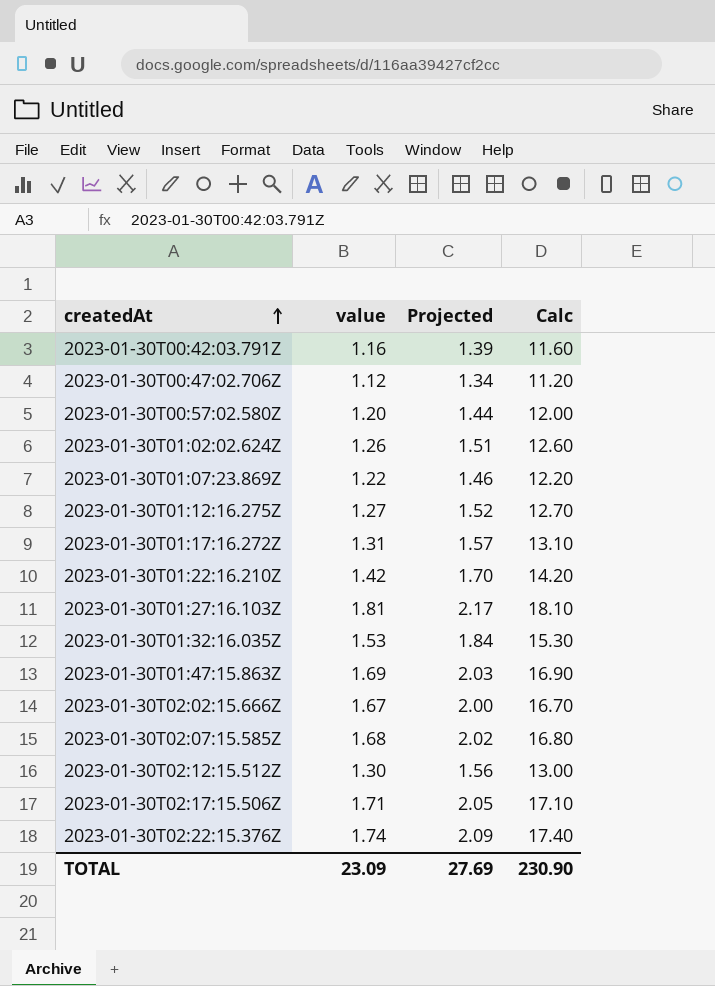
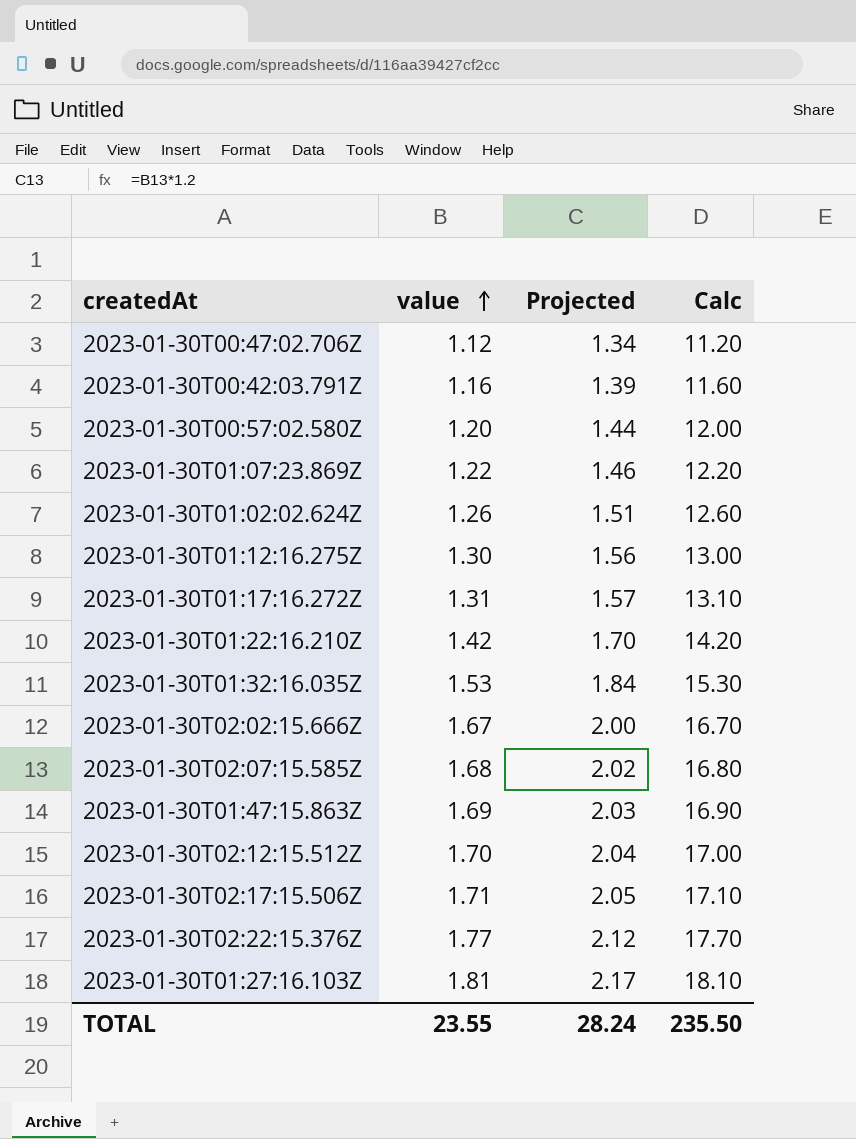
row order: createdAt ascending -> value ascending
2023-01-30T01:12:16.275Z | value: 1.27 -> 1.30
2023-01-30T01:12:16.275Z | Projected: 1.52 -> 1.56
2023-01-30T01:12:16.275Z | Calc: 12.70 -> 13.00
2023-01-30T02:12:15.512Z | value: 1.30 -> 1.70
2023-01-30T02:12:15.512Z | Projected: 1.56 -> 2.04
2023-01-30T02:12:15.512Z | Calc: 13.00 -> 17.00
2023-01-30T02:22:15.376Z | value: 1.74 -> 1.77
2023-01-30T02:22:15.376Z | Projected: 2.09 -> 2.12
2023-01-30T02:22:15.376Z | Calc: 17.40 -> 17.70
TOTAL | value: 23.09 -> 23.55
TOTAL | Projected: 27.69 -> 28.24
TOTAL | Calc: 230.90 -> 235.50

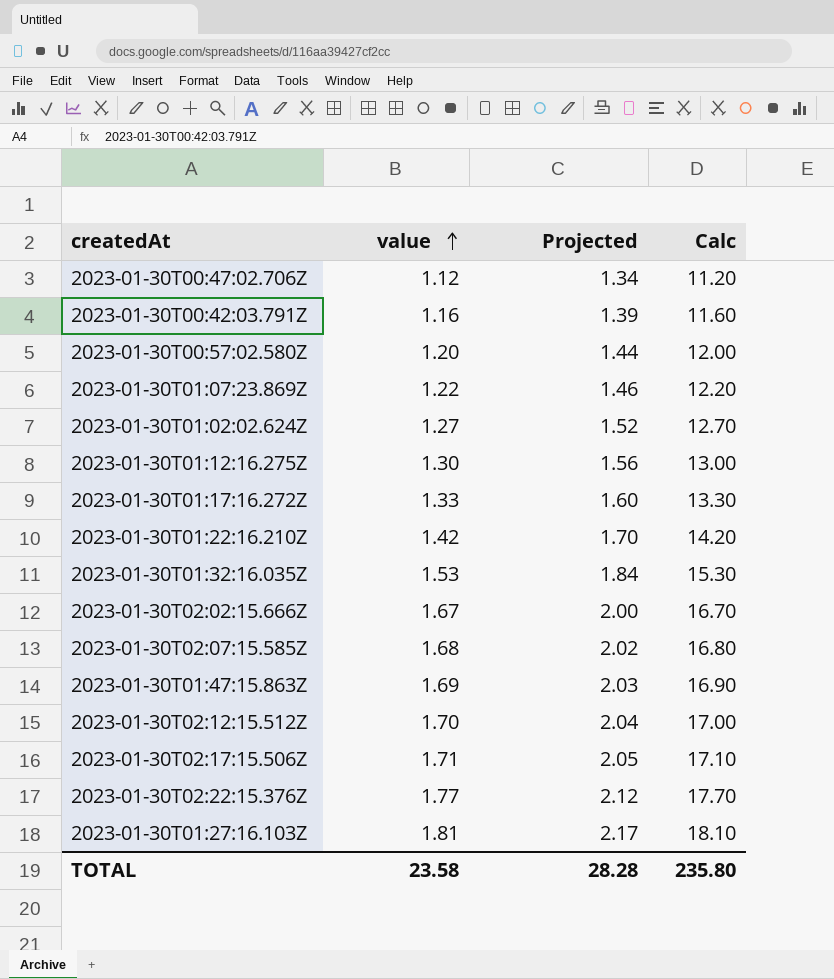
2023-01-30T01:02:02.624Z | value: 1.26 -> 1.27
2023-01-30T01:02:02.624Z | Projected: 1.51 -> 1.52
2023-01-30T01:02:02.624Z | Calc: 12.60 -> 12.70
2023-01-30T01:17:16.272Z | value: 1.31 -> 1.33
2023-01-30T01:17:16.272Z | Projected: 1.57 -> 1.60
2023-01-30T01:17:16.272Z | Calc: 13.10 -> 13.30
TOTAL | value: 23.55 -> 23.58
TOTAL | Projected: 28.24 -> 28.28
TOTAL | Calc: 235.50 -> 235.80

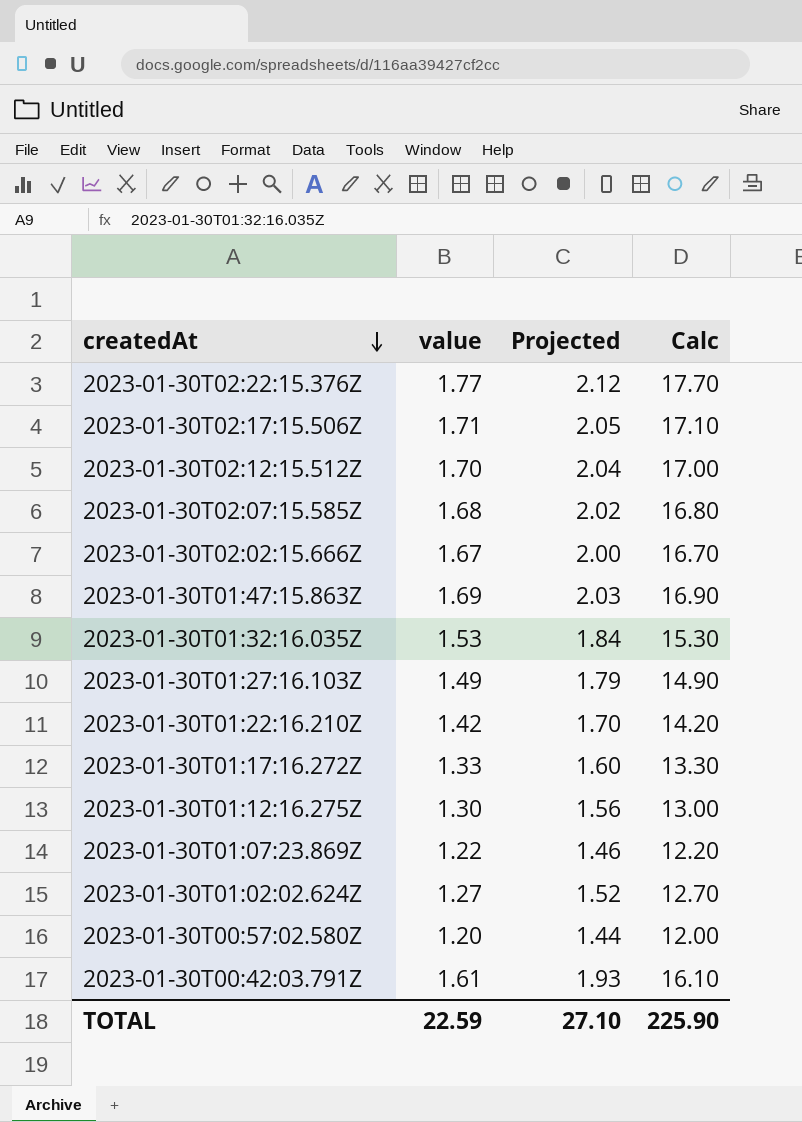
row order: value ascending -> createdAt descending
row 2023-01-30T00:47:02.706Z: 1.12 | 1.34 | 11.20 -> none
2023-01-30T01:27:16.103Z | value: 1.81 -> 1.49
2023-01-30T01:27:16.103Z | Projected: 2.17 -> 1.79
2023-01-30T01:27:16.103Z | Calc: 18.10 -> 14.90
2023-01-30T00:42:03.791Z | value: 1.16 -> 1.61
2023-01-30T00:42:03.791Z | Projected: 1.39 -> 1.93
2023-01-30T00:42:03.791Z | Calc: 11.60 -> 16.10
TOTAL | value: 23.58 -> 22.59
TOTAL | Projected: 28.28 -> 27.10
TOTAL | Calc: 235.80 -> 225.90

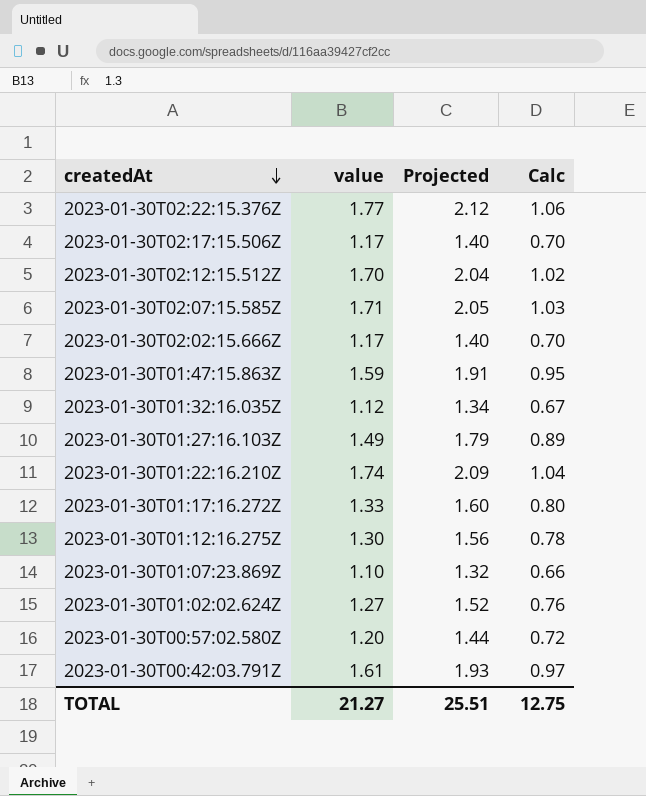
column Calc | formula: [value] * 10 -> [value] * 0.6
2023-01-30T02:17:15.506Z | value: 1.71 -> 1.17
2023-01-30T02:17:15.506Z | Projected: 2.05 -> 1.40
2023-01-30T02:07:15.585Z | value: 1.68 -> 1.71
2023-01-30T02:07:15.585Z | Projected: 2.02 -> 2.05
2023-01-30T02:02:15.666Z | value: 1.67 -> 1.17
2023-01-30T02:02:15.666Z | Projected: 2.00 -> 1.40
2023-01-30T01:47:15.863Z | value: 1.69 -> 1.59
2023-01-30T01:47:15.863Z | Projected: 2.03 -> 1.91
2023-01-30T01:32:16.035Z | value: 1.53 -> 1.12
2023-01-30T01:32:16.035Z | Projected: 1.84 -> 1.34
2023-01-30T01:22:16.210Z | value: 1.42 -> 1.74
2023-01-30T01:22:16.210Z | Projected: 1.70 -> 2.09
2023-01-30T01:07:23.869Z | value: 1.22 -> 1.10
2023-01-30T01:07:23.869Z | Projected: 1.46 -> 1.32
TOTAL | value: 22.59 -> 21.27
TOTAL | Projected: 27.10 -> 25.51
TOTAL | Calc: 225.90 -> 12.75

